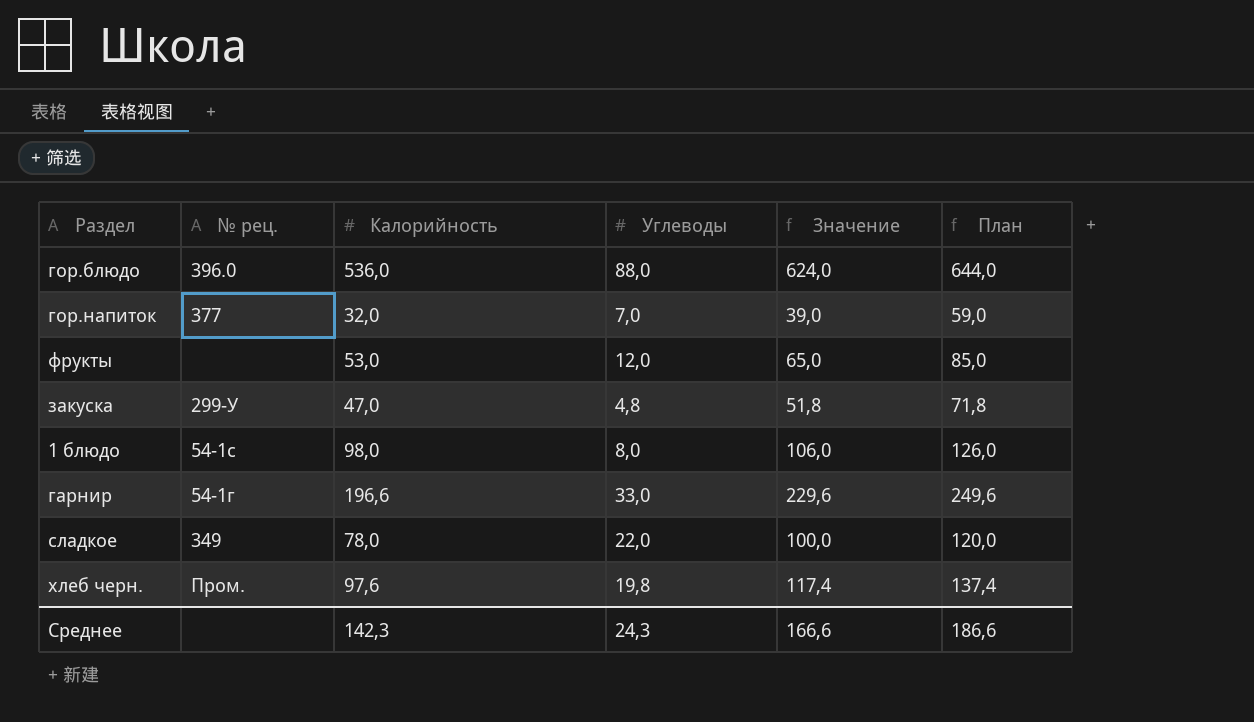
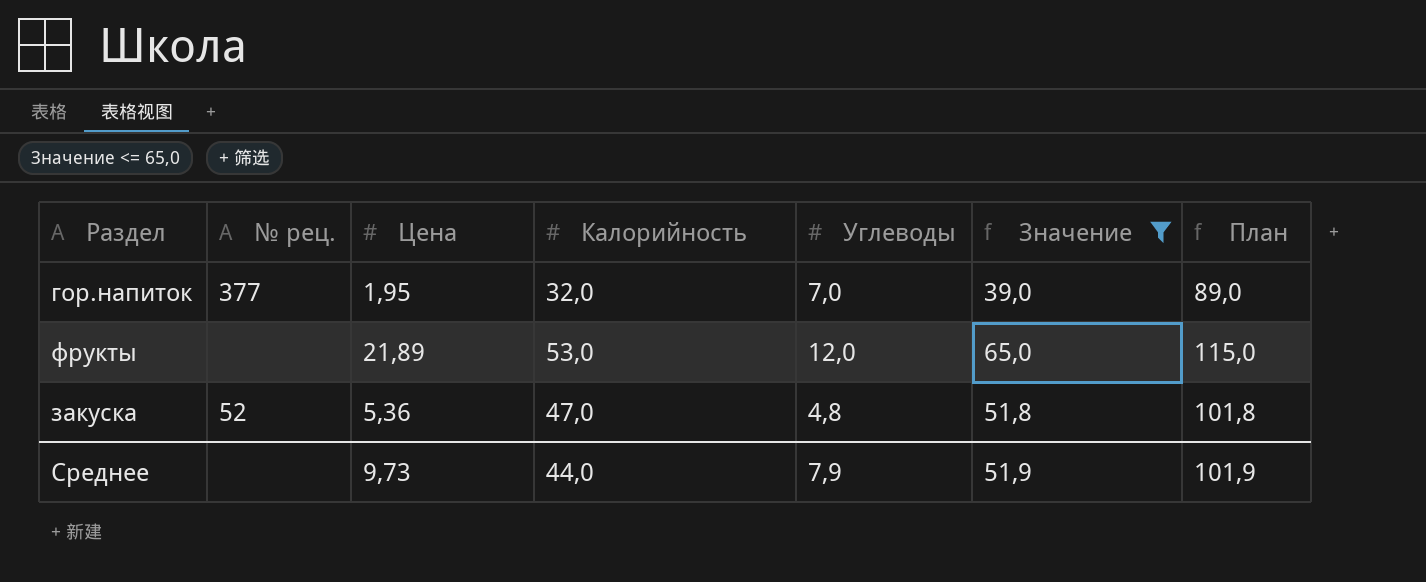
filter: none -> Значение <= 65,0
column Цена | position: none -> 3
column План | formula: [Значение] + 20 -> [Значение] + 50
закуска | № рец.: 299-У -> 52
Среднее | Калорийность: 142,3 -> 44,0
Среднее | Углеводы: 24,3 -> 7,9
Среднее | Значение: 166,6 -> 51,9
Среднее | План: 186,6 -> 101,9

